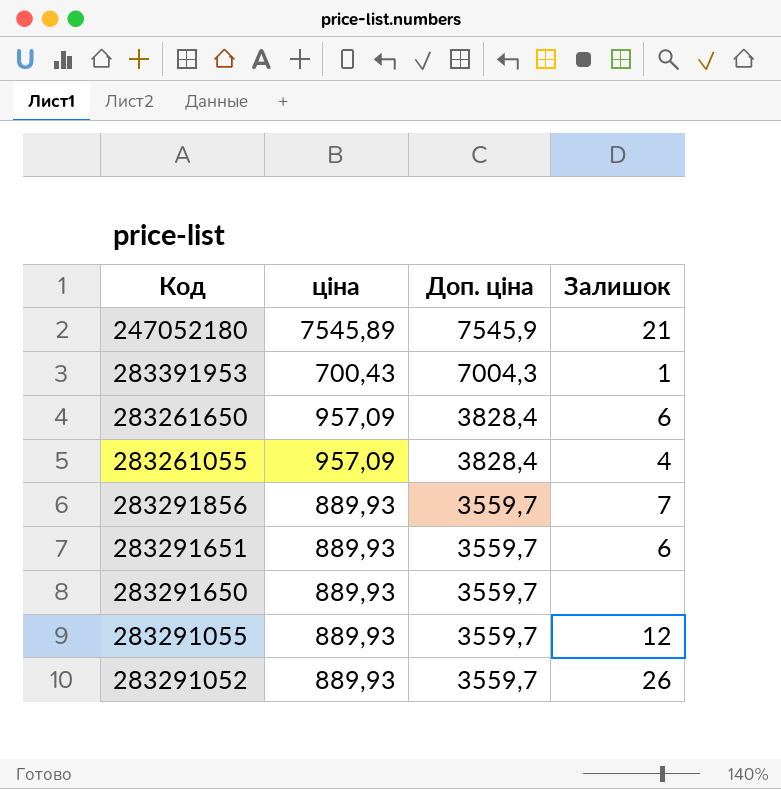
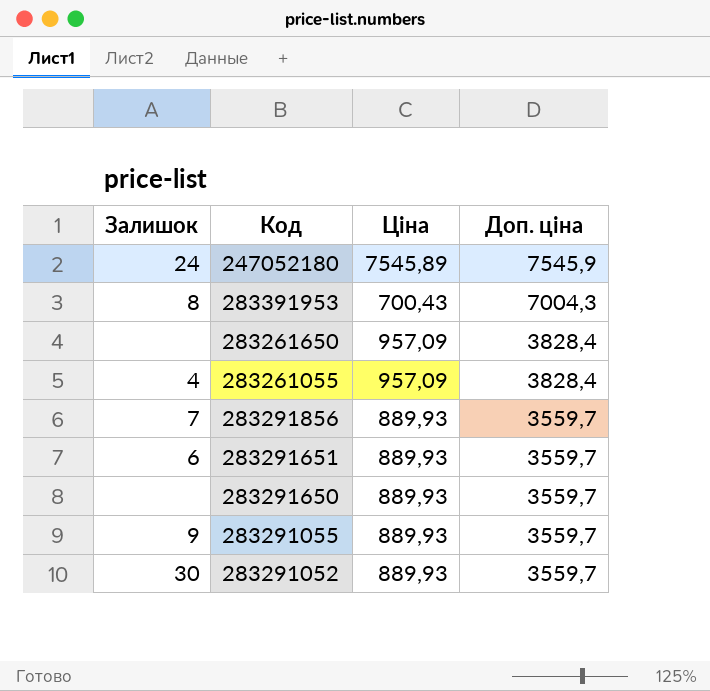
column Залишок | position: 4 -> 1
column name: ціна -> Ціна
247052180 | Залишок: 21 -> 24
283391953 | Залишок: 1 -> 8
283261650 | Залишок: 6 -> none
283291055 | Залишок: 12 -> 9
283291052 | Залишок: 26 -> 30

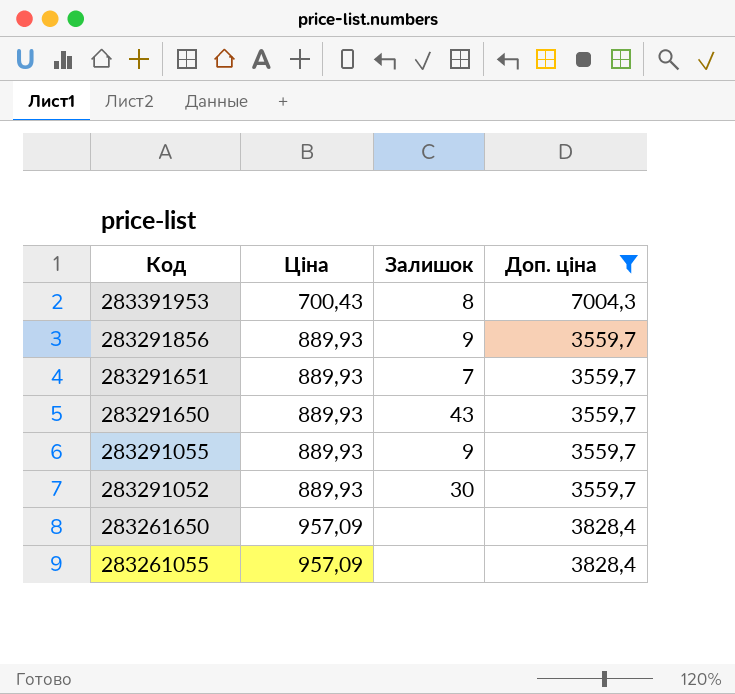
filter: none -> Доп. ціна != 7545,9
row order: Доп. ціна descending -> Код descending
column Залишок | position: 1 -> 3
283291856 | Залишок: 7 -> 9
283291651 | Залишок: 6 -> 7
283291650 | Залишок: none -> 43
283261055 | Залишок: 4 -> none

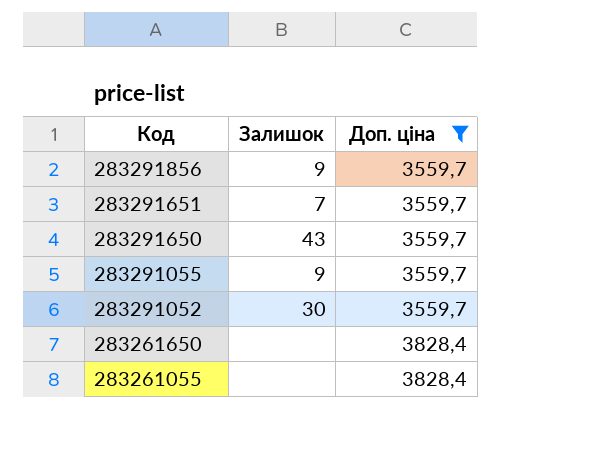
column Ціна | position: 2 -> none
row 283391953: 700,43 | 8 | 7004,3 -> none

